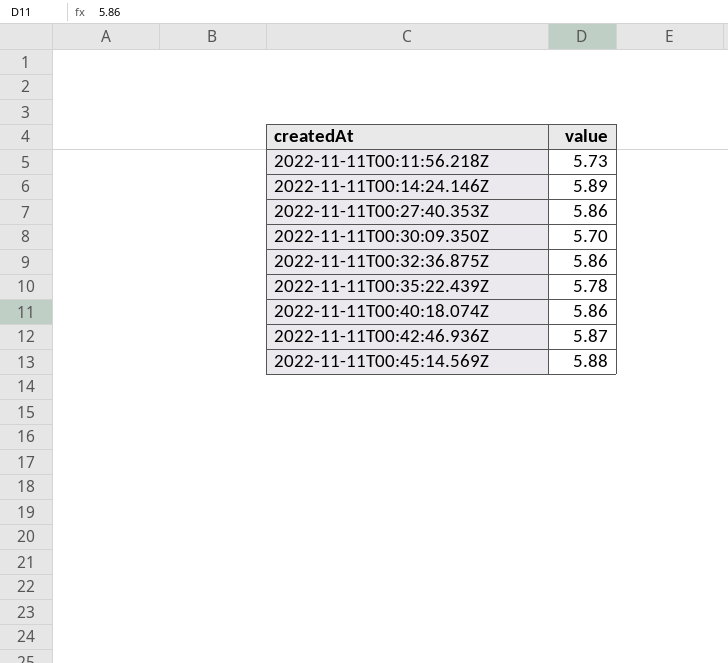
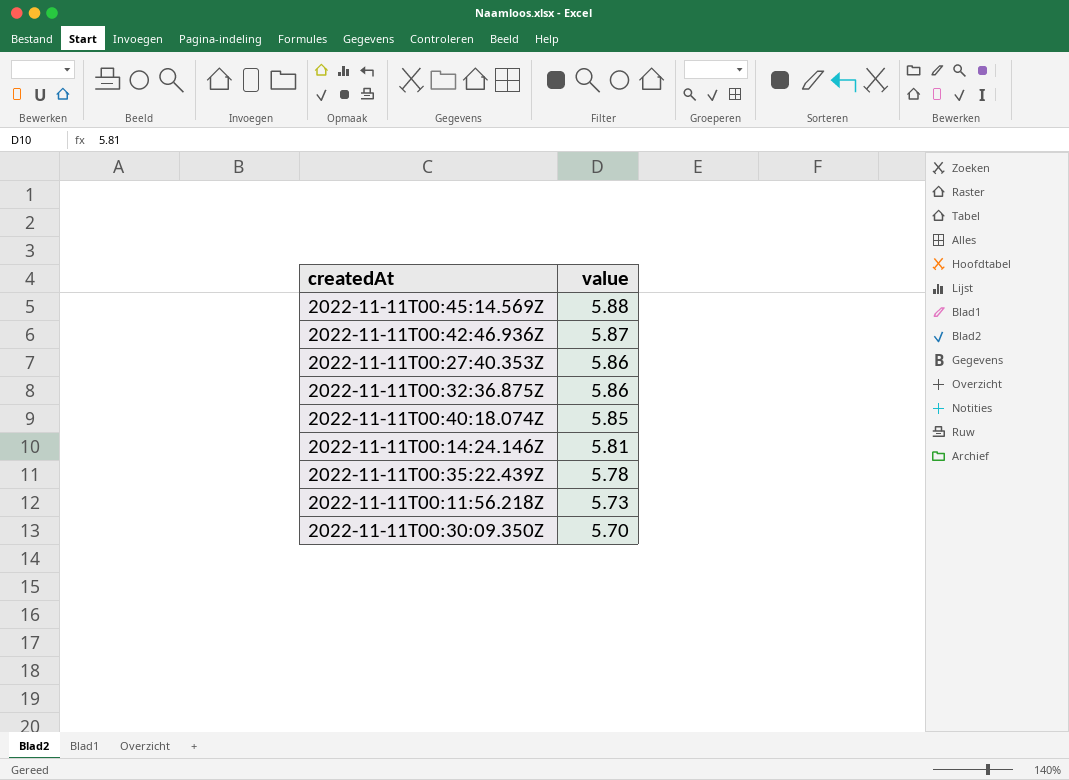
row order: createdAt ascending -> value descending
2022-11-11T00:40:18.074Z | value: 5.86 -> 5.85
2022-11-11T00:14:24.146Z | value: 5.89 -> 5.81

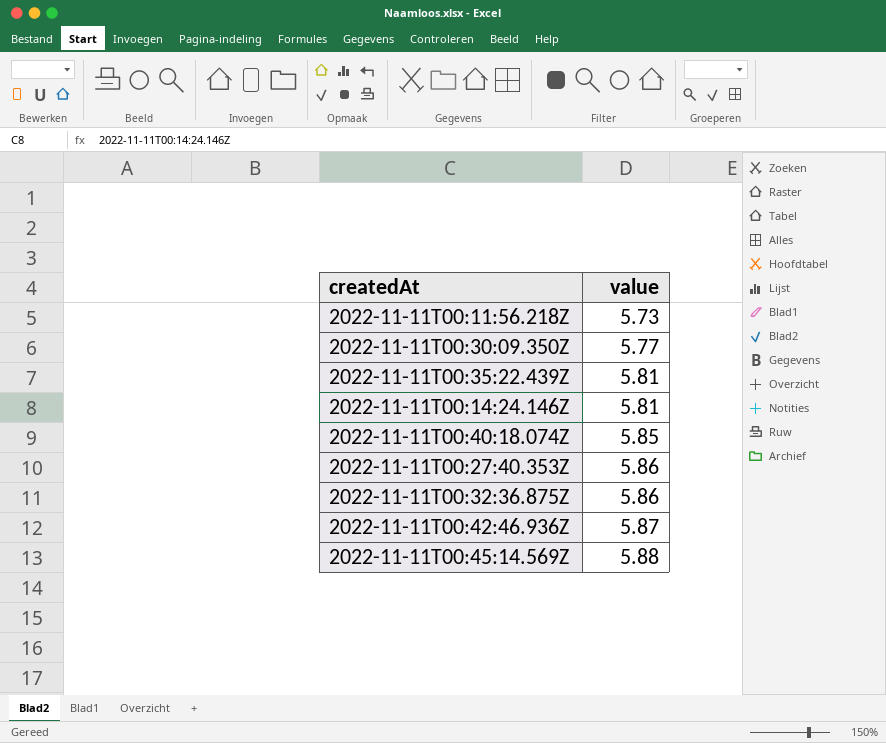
row order: value descending -> value ascending
2022-11-11T00:30:09.350Z | value: 5.70 -> 5.77
2022-11-11T00:35:22.439Z | value: 5.78 -> 5.81

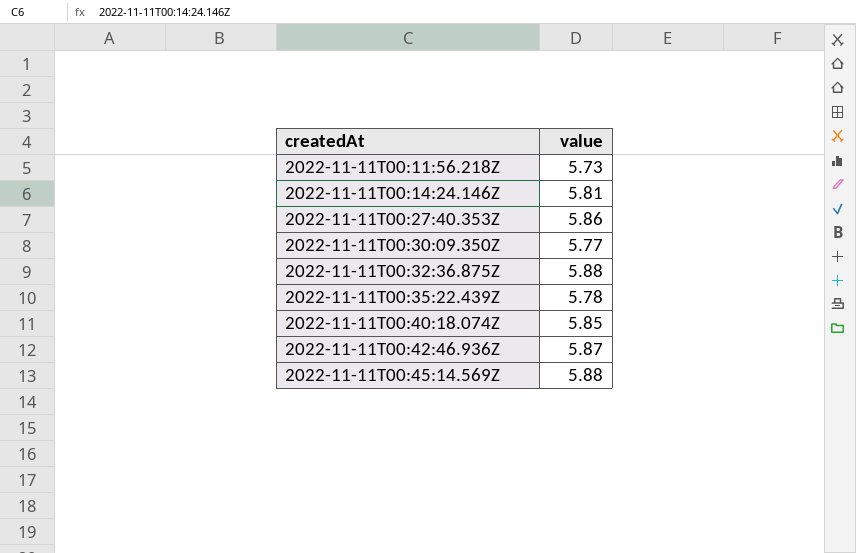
row order: value ascending -> createdAt ascending
2022-11-11T00:32:36.875Z | value: 5.86 -> 5.88
2022-11-11T00:35:22.439Z | value: 5.81 -> 5.78

